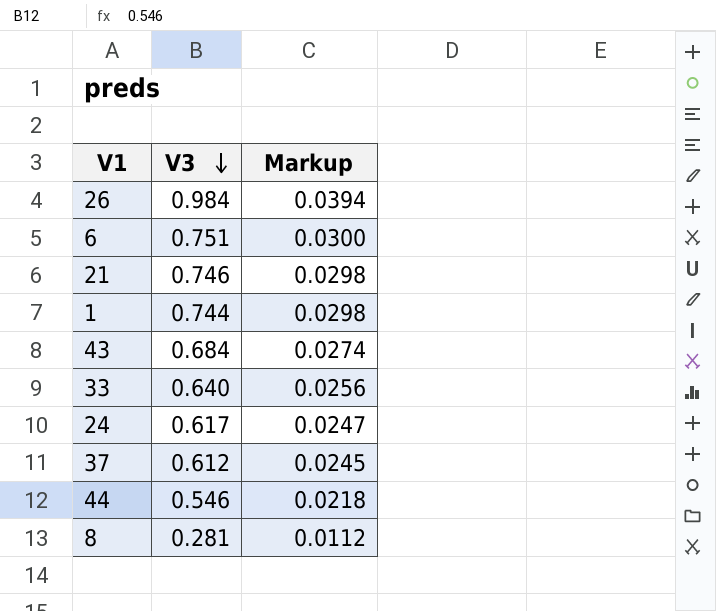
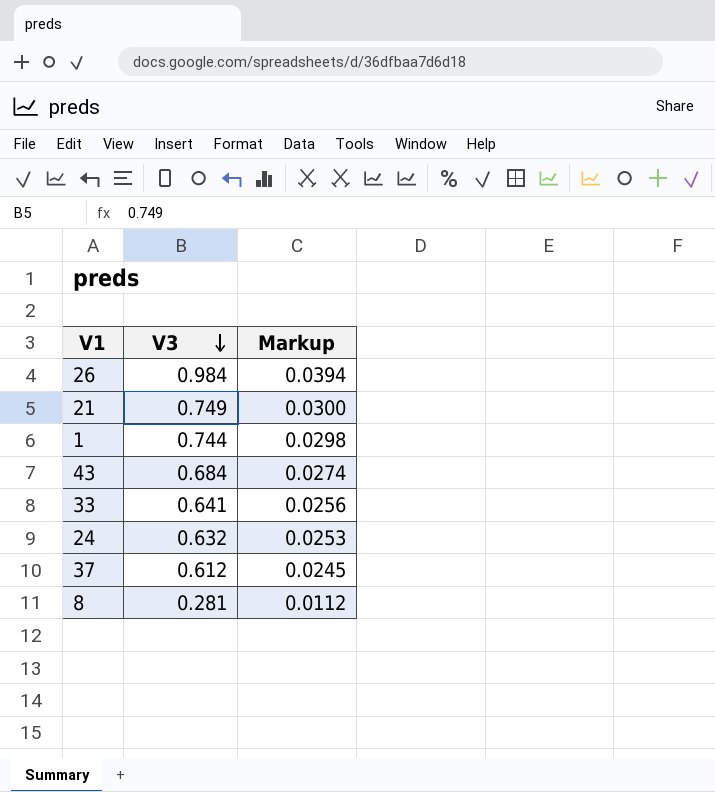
row 6: 0.751 | 0.0300 -> none
row 44: 0.546 | 0.0218 -> none
21 | V3: 0.746 -> 0.749
21 | Markup: 0.0298 -> 0.0300
33 | V3: 0.640 -> 0.641
24 | V3: 0.617 -> 0.632
24 | Markup: 0.0247 -> 0.0253

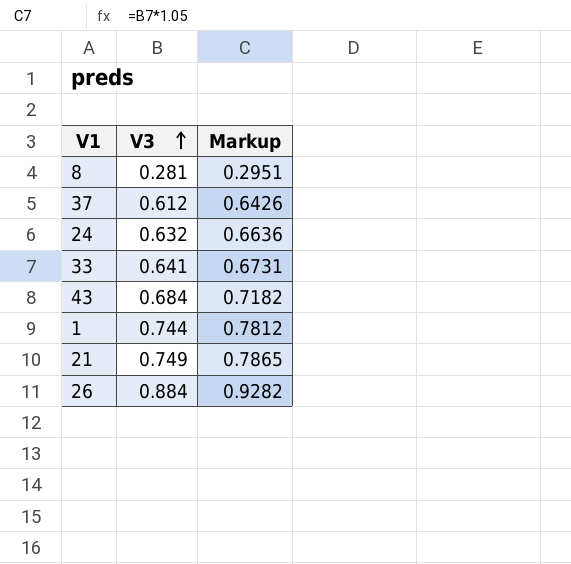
row order: V3 descending -> V3 ascending
column Markup | formula: [V3] * 0.04 -> [V3] * 1.05
26 | V3: 0.984 -> 0.884

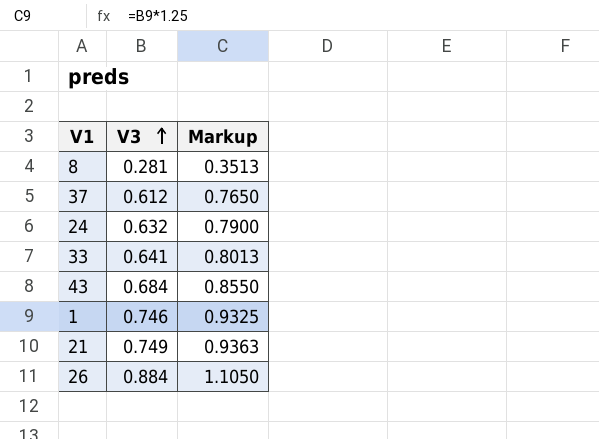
column Markup | formula: [V3] * 1.05 -> [V3] * 1.25
1 | V3: 0.744 -> 0.746

